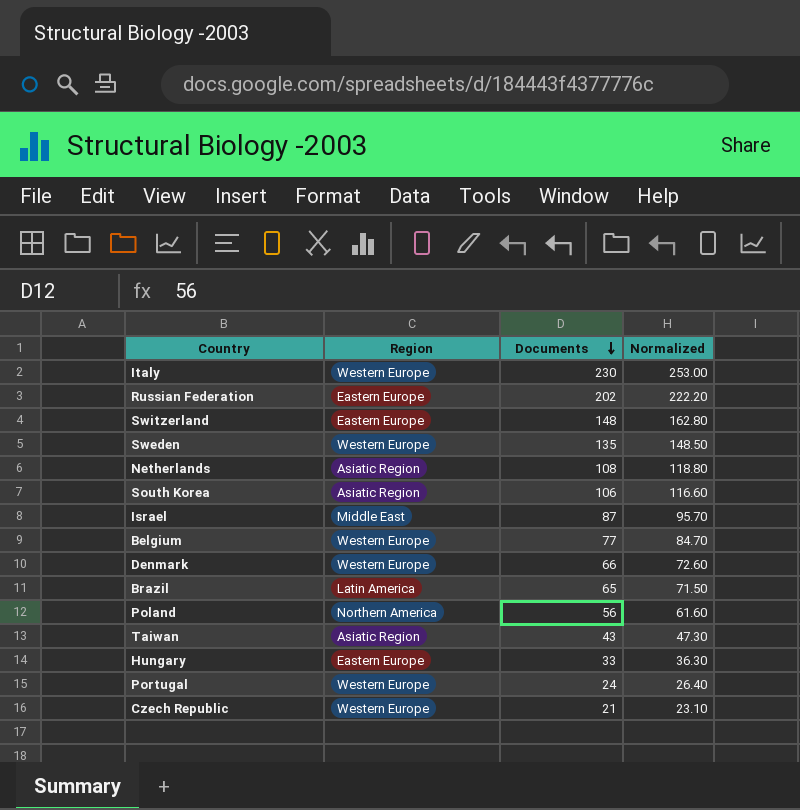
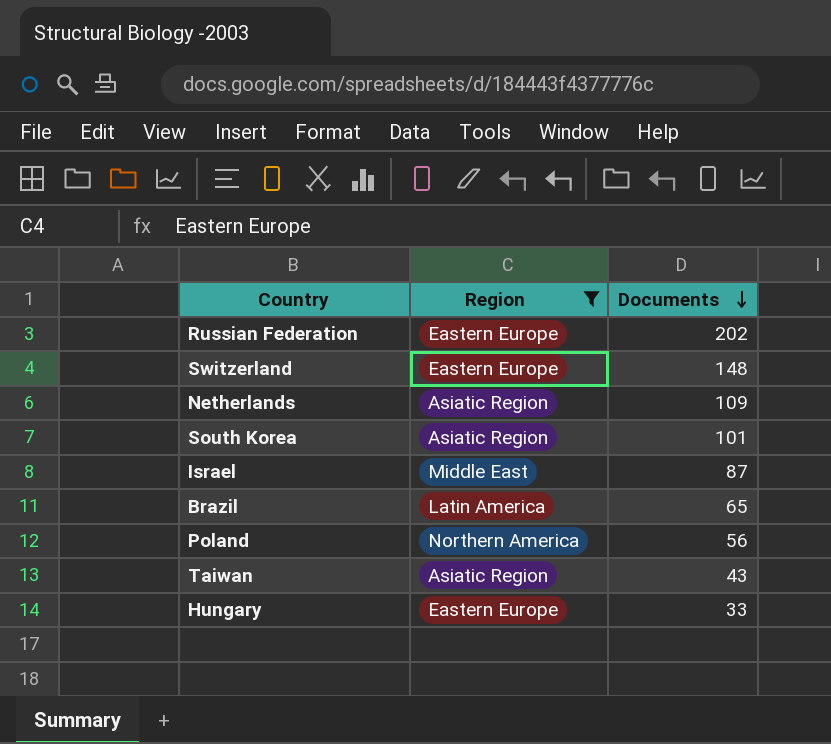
filter: none -> Region != Western Europe
column Normalized | formula: [Documents] * 1.1 -> none
Netherlands | Documents: 108 -> 109
South Korea | Documents: 106 -> 101

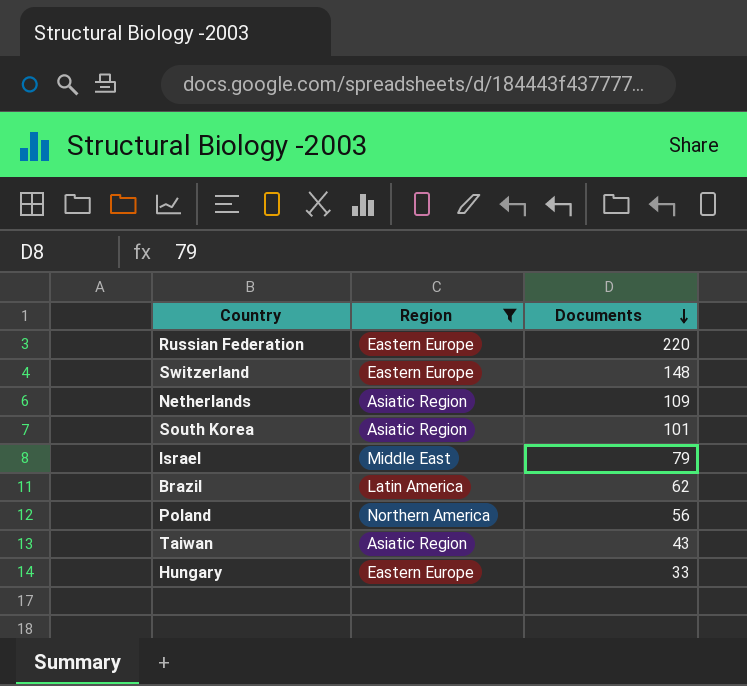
Russian Federation | Documents: 202 -> 220
Israel | Documents: 87 -> 79
Brazil | Documents: 65 -> 62

